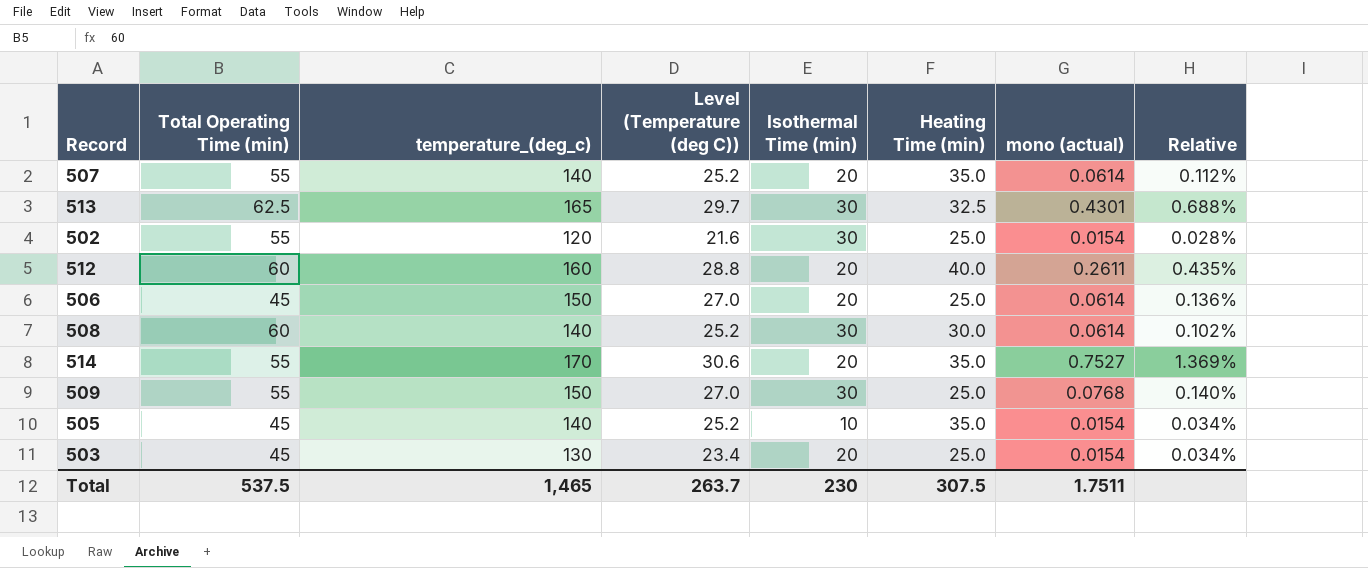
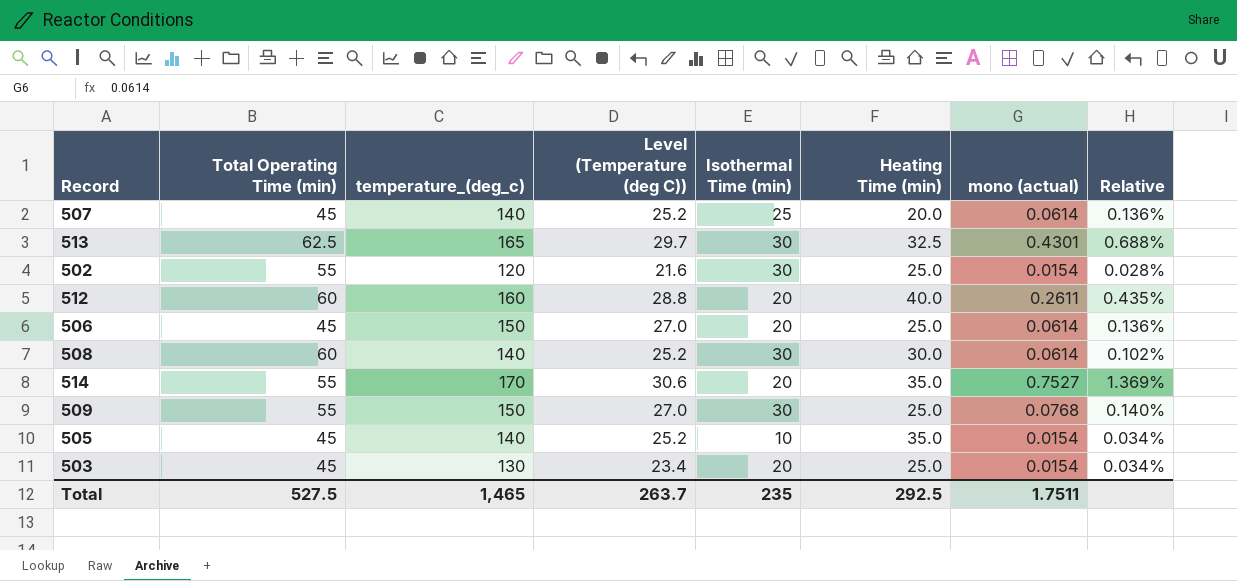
507 | Total Operating Time (min): 55 -> 45
507 | Isothermal Time (min): 20 -> 25
507 | Heating Time (min): 35.0 -> 20.0
507 | Relative: 0.112% -> 0.136%
Total | Total Operating Time (min): 537.5 -> 527.5
Total | Isothermal Time (min): 230 -> 235
Total | Heating Time (min): 307.5 -> 292.5

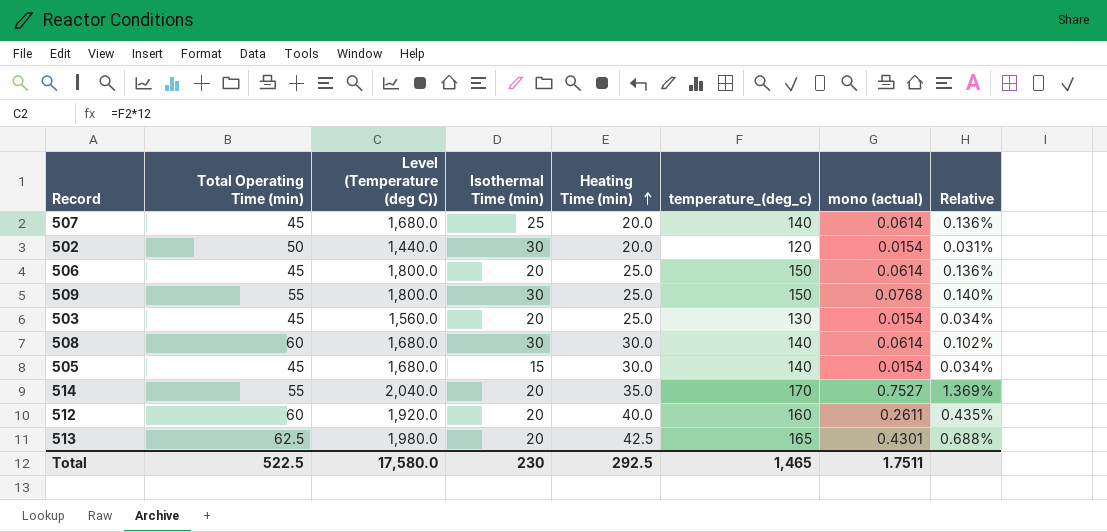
row order: none -> Heating Time (min) ascending
column Level (Temperature (deg C)) | formula: [temperature_(deg_c)] * 0.18 -> [temperature_(deg_c)] * 12
column temperature_(deg_c) | position: 3 -> 6
502 | Total Operating Time (min): 55 -> 50
502 | Heating Time (min): 25.0 -> 20.0
502 | Relative: 0.028% -> 0.031%
505 | Isothermal Time (min): 10 -> 15
505 | Heating Time (min): 35.0 -> 30.0
513 | Isothermal Time (min): 30 -> 20
513 | Heating Time (min): 32.5 -> 42.5
Total | Total Operating Time (min): 527.5 -> 522.5
Total | Level (Temperature (deg C)): 263.7 -> 17,580.0
Total | Isothermal Time (min): 235 -> 230

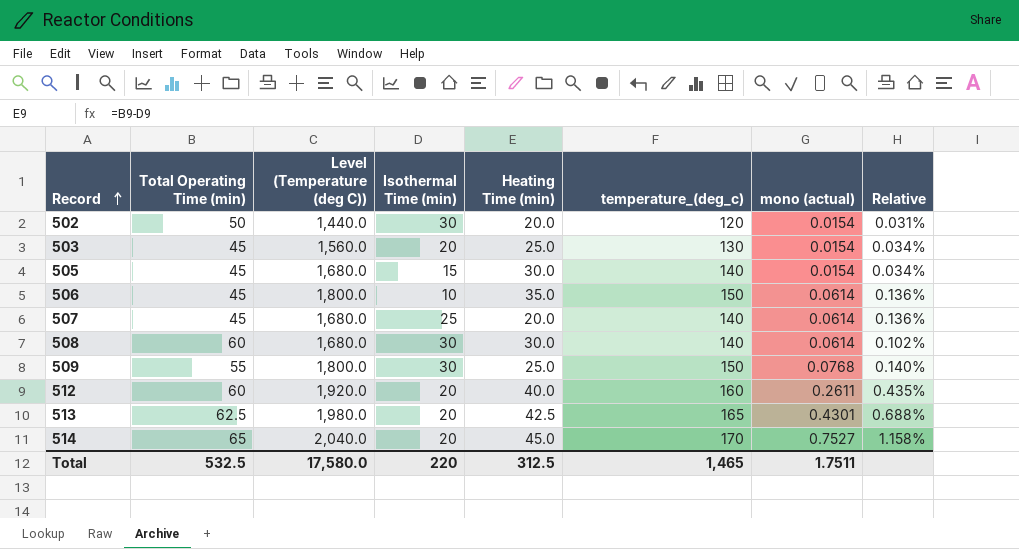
row order: Heating Time (min) ascending -> Record ascending
506 | Isothermal Time (min): 20 -> 10
506 | Heating Time (min): 25.0 -> 35.0
514 | Total Operating Time (min): 55 -> 65
514 | Heating Time (min): 35.0 -> 45.0
514 | Relative: 1.369% -> 1.158%
Total | Total Operating Time (min): 522.5 -> 532.5
Total | Isothermal Time (min): 230 -> 220
Total | Heating Time (min): 292.5 -> 312.5

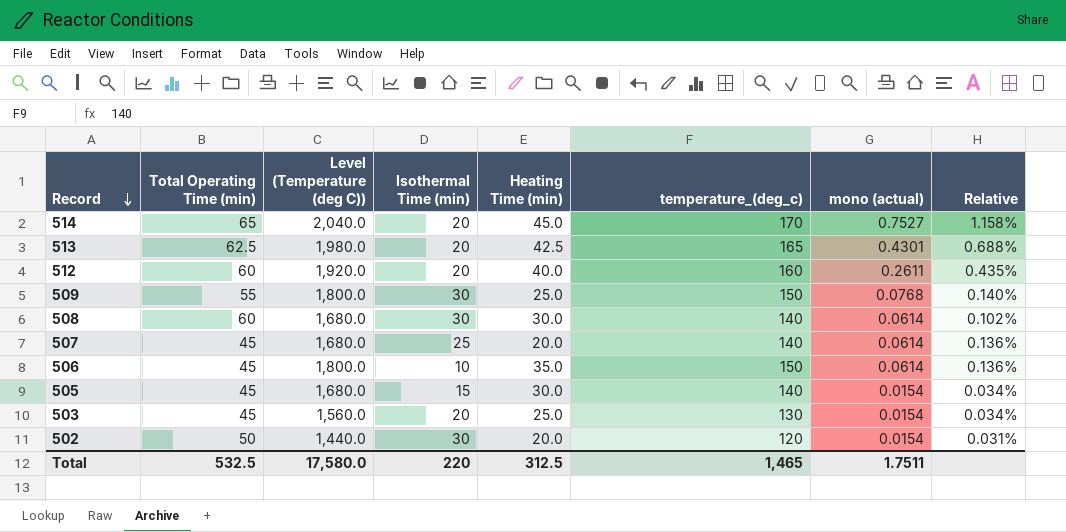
row order: Record ascending -> Record descending

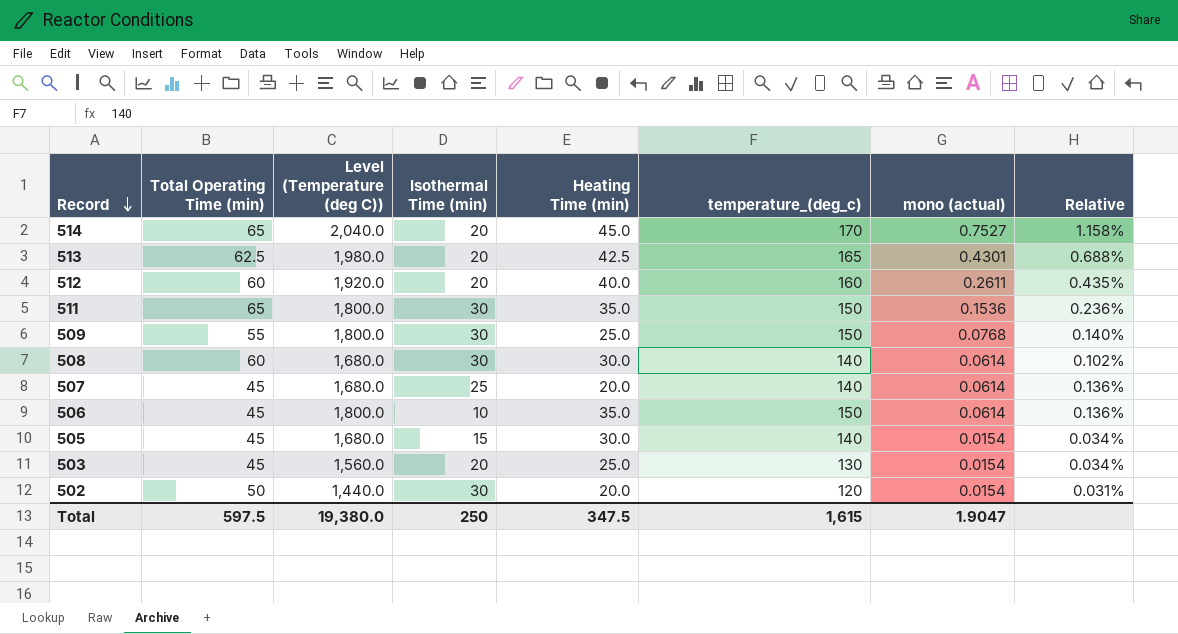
row 511: none -> 65 | 1,800.0 | 30 | 35.0 | 150 | 0.1536 | 0.236%
Total | Total Operating Time (min): 532.5 -> 597.5
Total | Level (Temperature (deg C)): 17,580.0 -> 19,380.0
Total | Isothermal Time (min): 220 -> 250
Total | Heating Time (min): 312.5 -> 347.5
Total | temperature_(deg_c): 1,465 -> 1,615
Total | mono (actual): 1.7511 -> 1.9047

